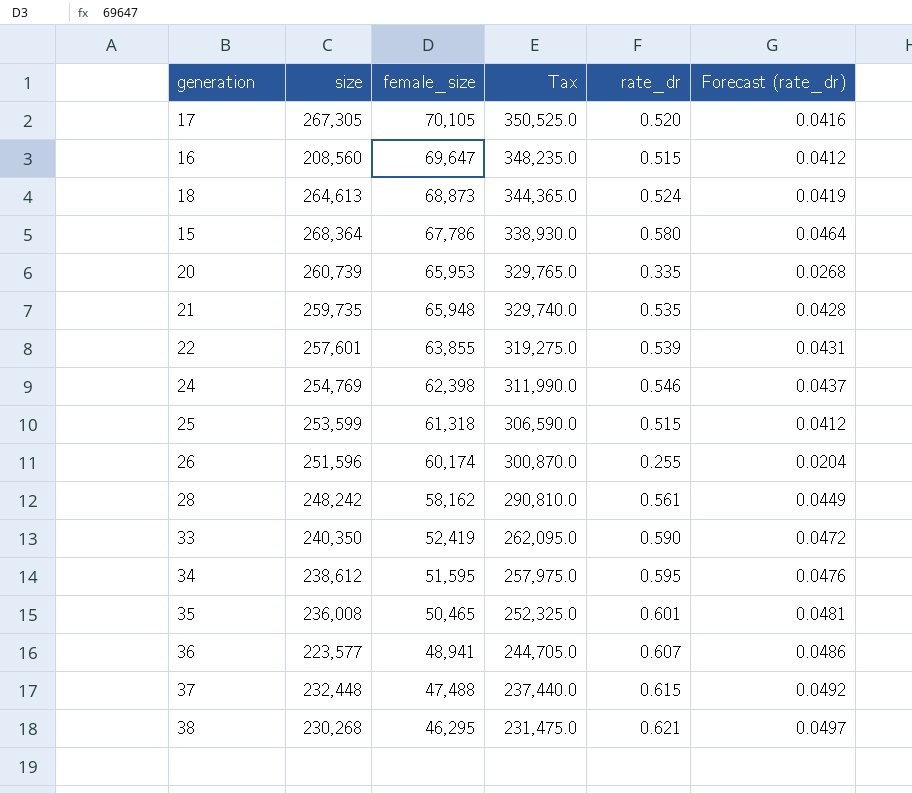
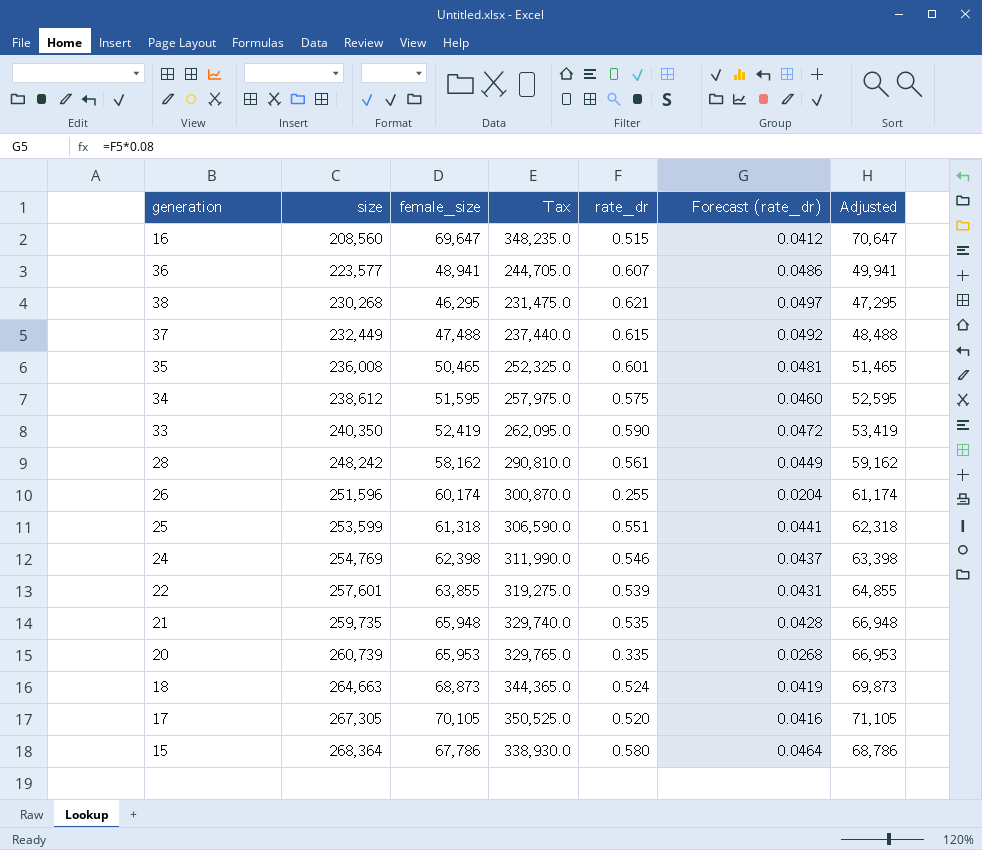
row order: female_size descending -> size ascending
column Adjusted | formula: none -> [female_size] + 1000
37 | size: 232,448 -> 232,449
34 | rate_dr: 0.595 -> 0.575
34 | Forecast (rate_dr): 0.0476 -> 0.0460
25 | rate_dr: 0.515 -> 0.551
25 | Forecast (rate_dr): 0.0412 -> 0.0441
18 | size: 264,613 -> 264,663

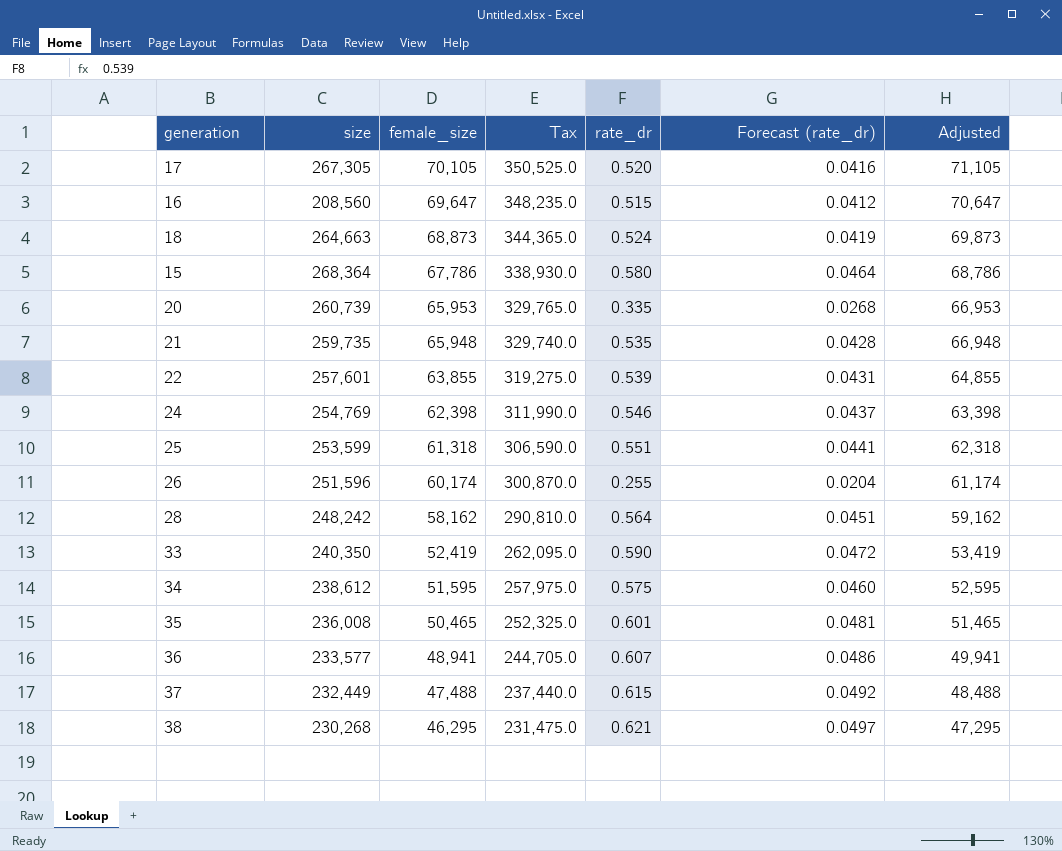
row order: size ascending -> female_size descending
28 | rate_dr: 0.561 -> 0.564
28 | Forecast (rate_dr): 0.0449 -> 0.0451
36 | size: 223,577 -> 233,577

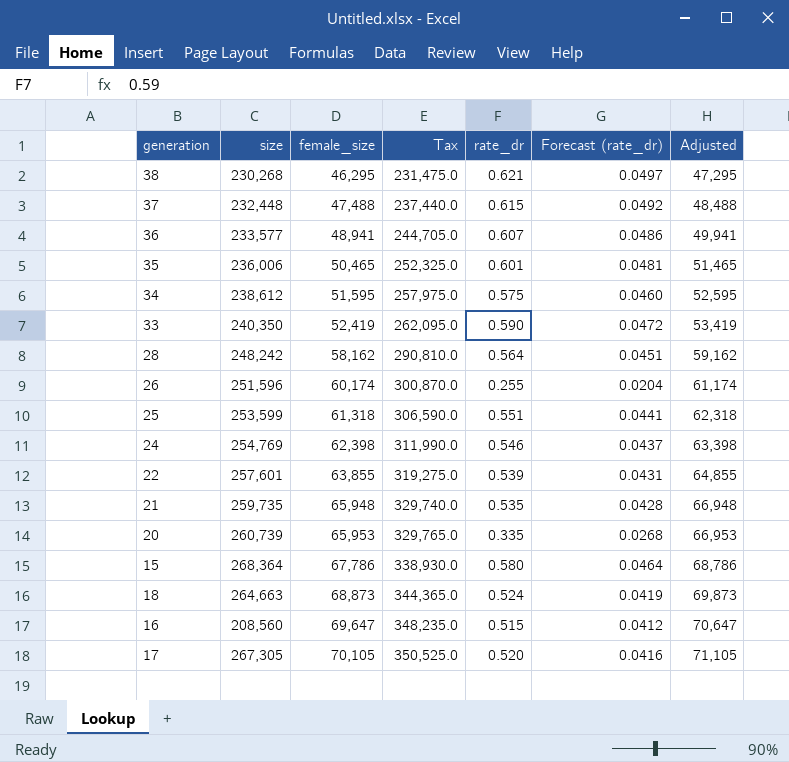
row order: female_size descending -> female_size ascending
37 | size: 232,449 -> 232,448
35 | size: 236,008 -> 236,006

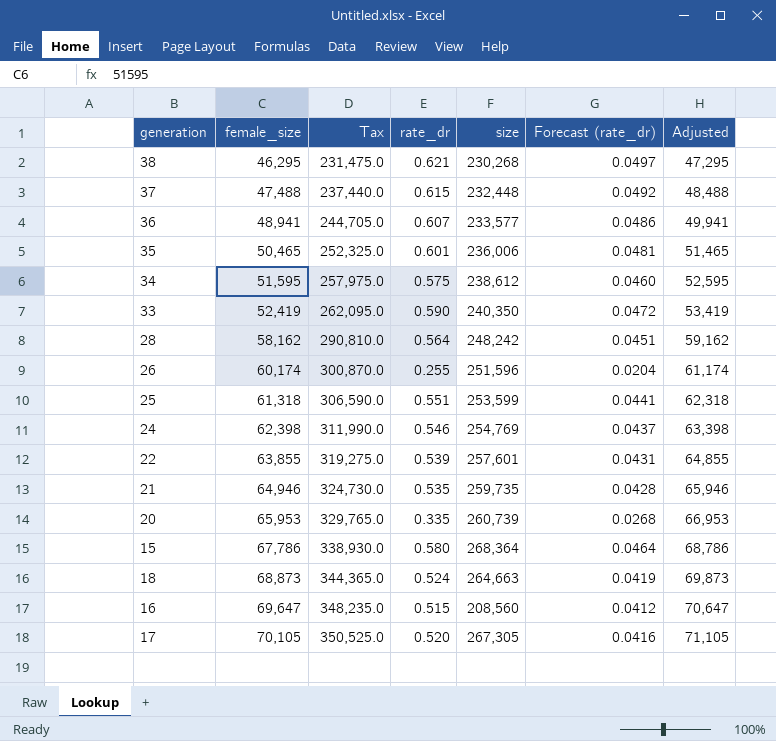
column size | position: 2 -> 5
21 | female_size: 65,948 -> 64,946
21 | Tax: 329,740.0 -> 324,730.0
21 | Adjusted: 66,948 -> 65,946

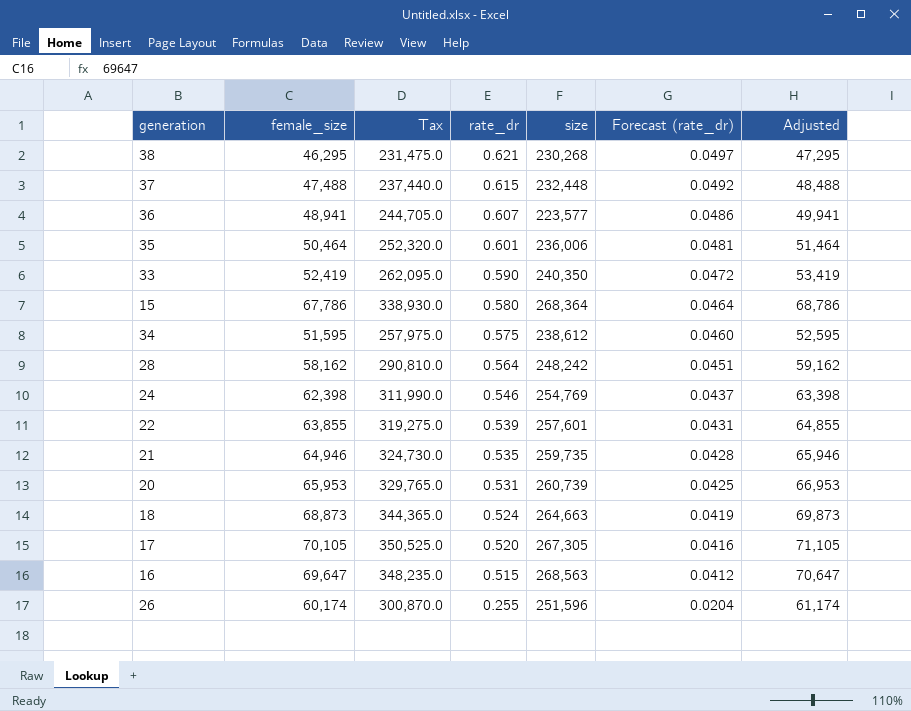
row order: female_size ascending -> rate_dr descending
row 25: 61,318 | 306,590.0 | 0.551 | 253,599 | 0.0441 | 62,318 -> none
36 | size: 233,577 -> 223,577
35 | female_size: 50,465 -> 50,464
35 | Tax: 252,325.0 -> 252,320.0
35 | Adjusted: 51,465 -> 51,464
20 | rate_dr: 0.335 -> 0.531
20 | Forecast (rate_dr): 0.0268 -> 0.0425
16 | size: 208,560 -> 268,563

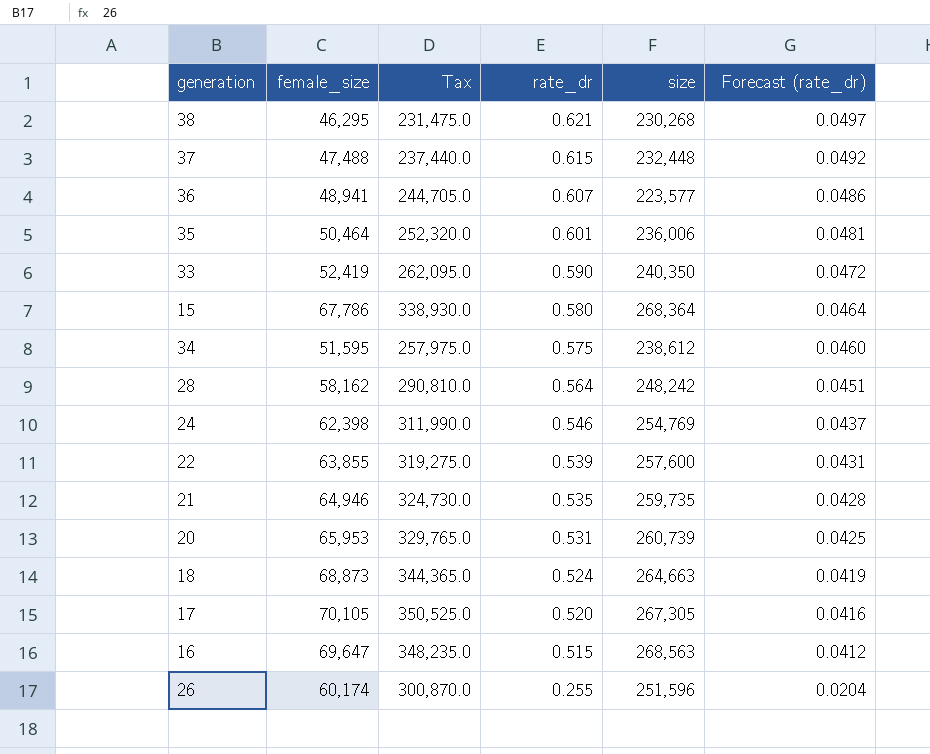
column Adjusted | formula: [female_size] + 1000 -> none
22 | size: 257,601 -> 257,600

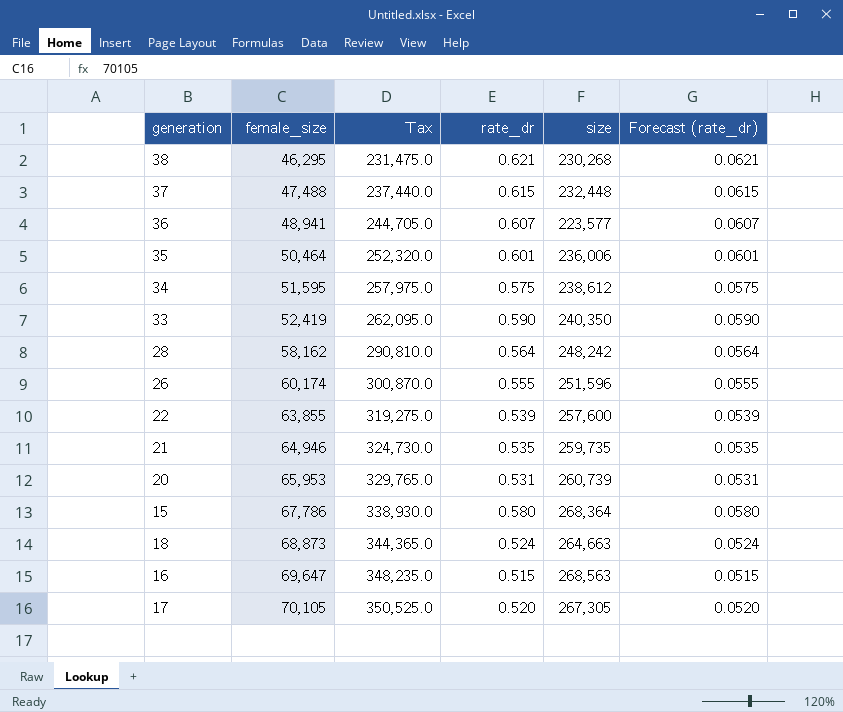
row order: rate_dr descending -> female_size ascending
column Forecast (rate_dr) | formula: [rate_dr] * 0.08 -> [rate_dr] * 0.1
row 24: 62,398 | 311,990.0 | 0.546 | 254,769 | 0.0437 -> none
26 | rate_dr: 0.255 -> 0.555

